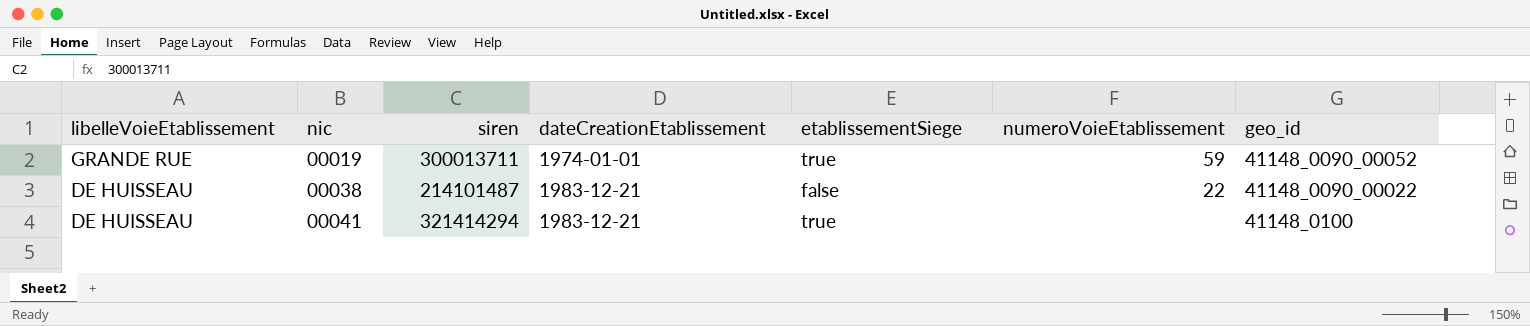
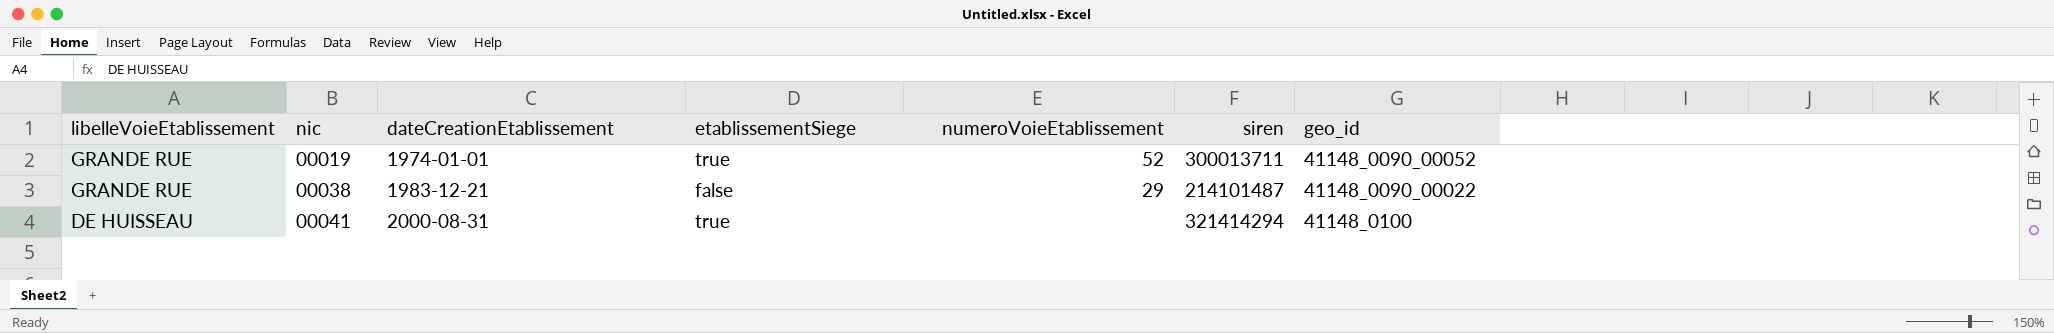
column siren | position: 3 -> 6
00019 | numeroVoieEtablissement: 59 -> 52
00038 | libelleVoieEtablissement: DE HUISSEAU -> GRANDE RUE
00038 | numeroVoieEtablissement: 22 -> 29
00041 | dateCreationEtablissement: 1983-12-21 -> 2000-08-31

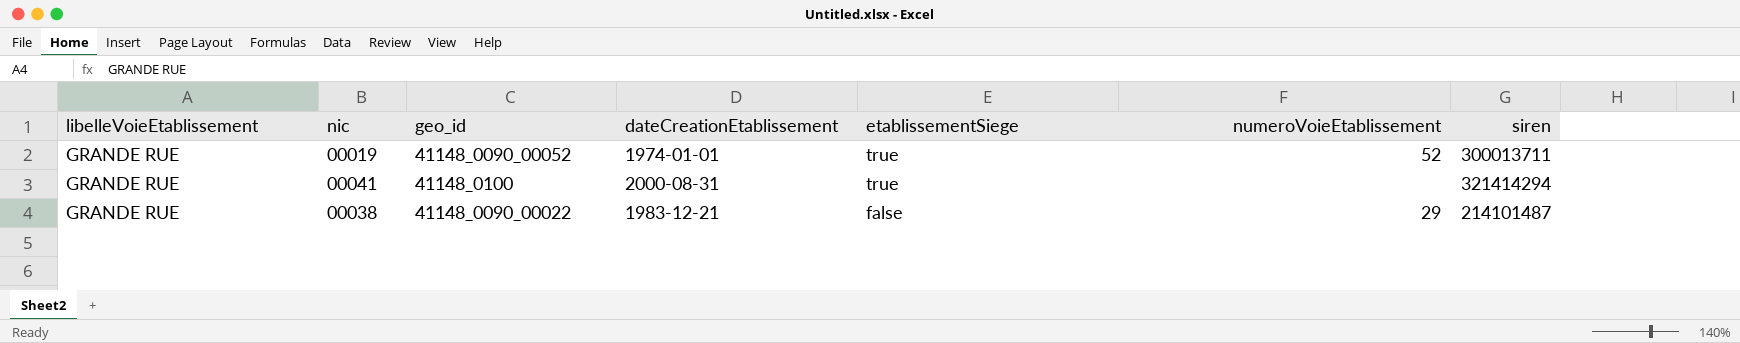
row order: libelleVoieEtablissement descending -> etablissementSiege descending
column geo_id | position: 7 -> 3
00041 | libelleVoieEtablissement: DE HUISSEAU -> GRANDE RUE

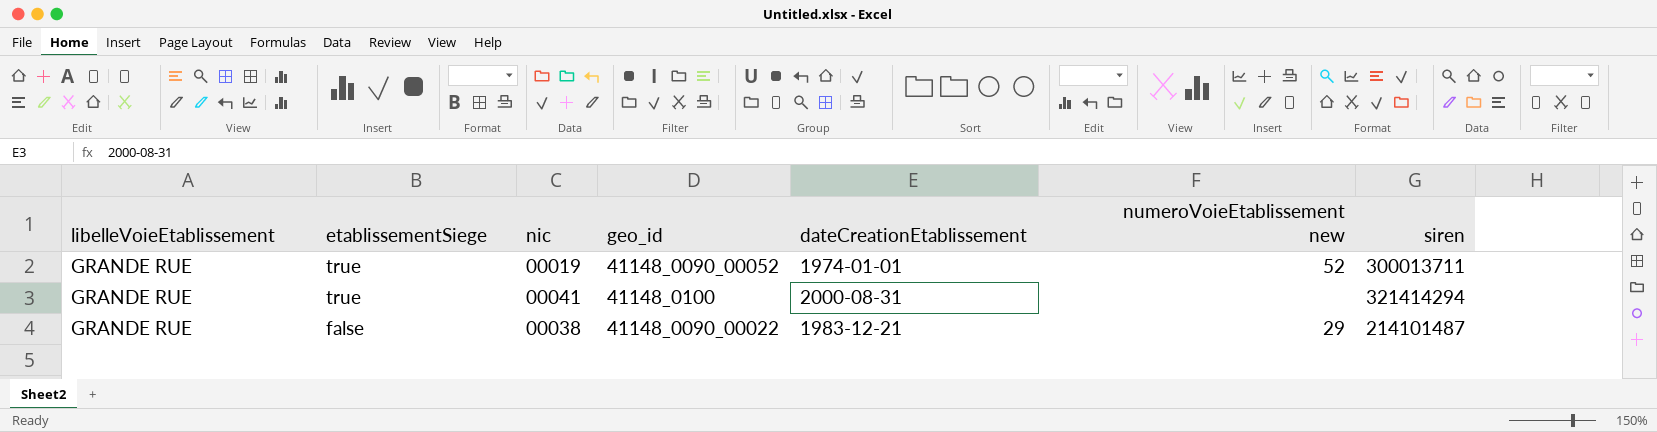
column etablissementSiege | position: 5 -> 2
column name: numeroVoieEtablissement -> numeroVoieEtablissement new

